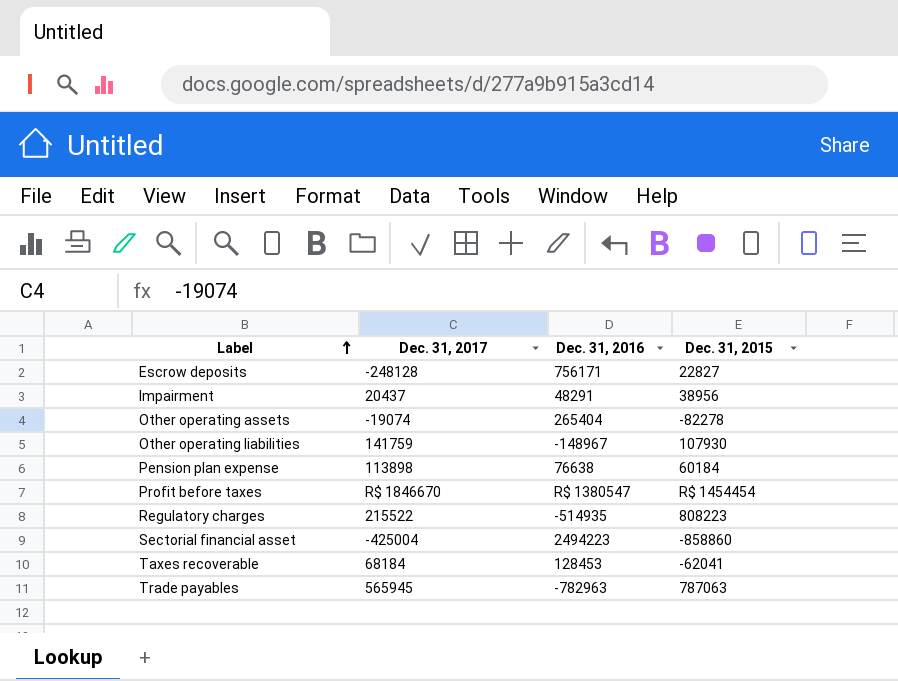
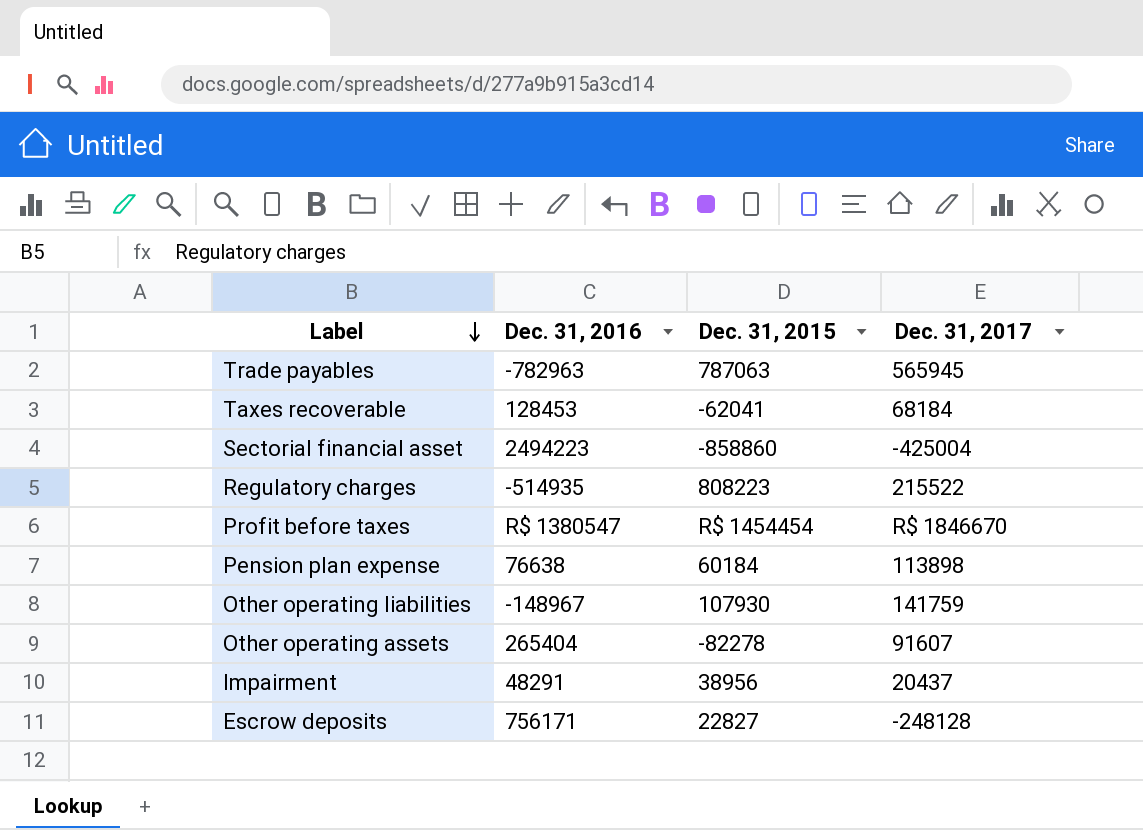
row order: Label ascending -> Label descending
column Dec. 31, 2017 | position: 2 -> 4
Other operating assets | Dec. 31, 2017: -19074 -> 91607

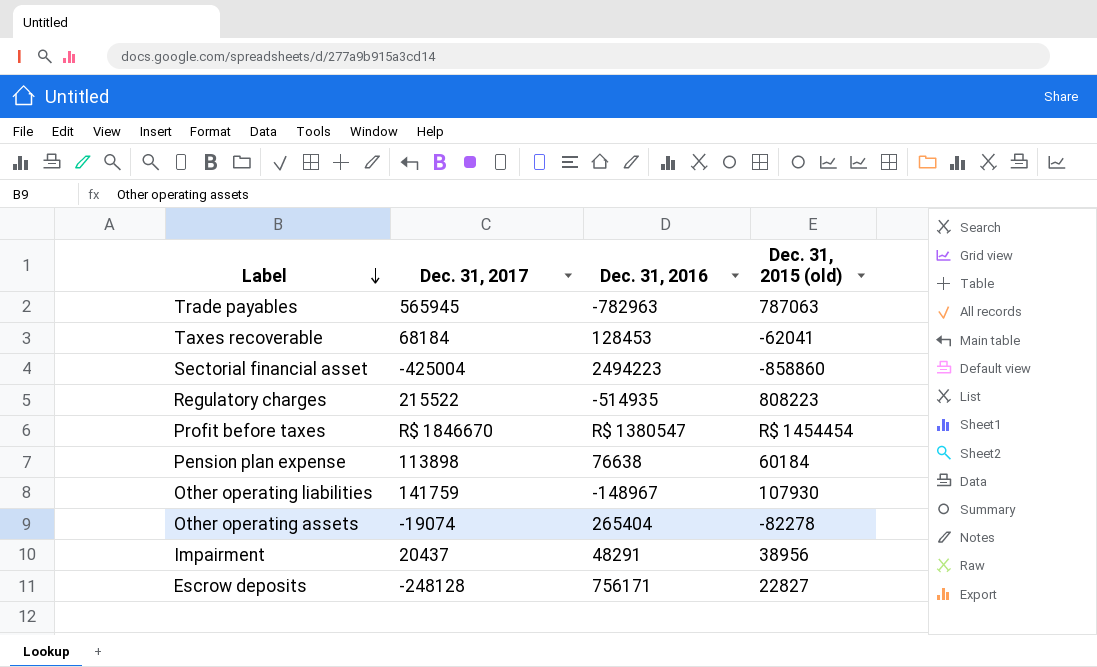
column Dec. 31, 2017 | position: 4 -> 2
column name: Dec. 31, 2015 -> Dec. 31, 2015 (old)
Other operating assets | Dec. 31, 2017: 91607 -> -19074

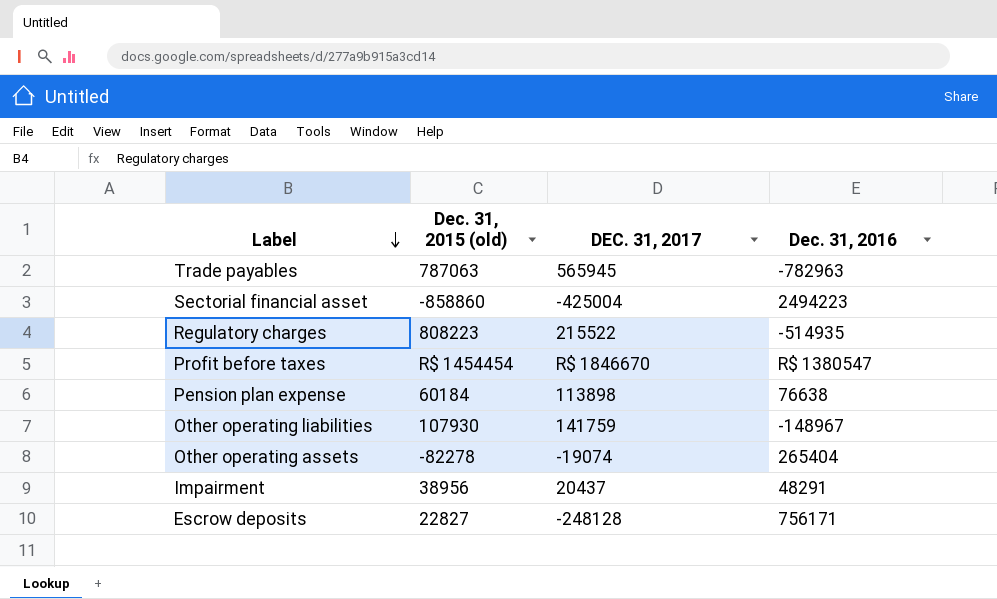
column Dec. 31, 2015 (old) | position: 4 -> 2
column name: Dec. 31, 2017 -> DEC. 31, 2017
row Taxes recoverable: 68184 | 128453 | -62041 -> none

